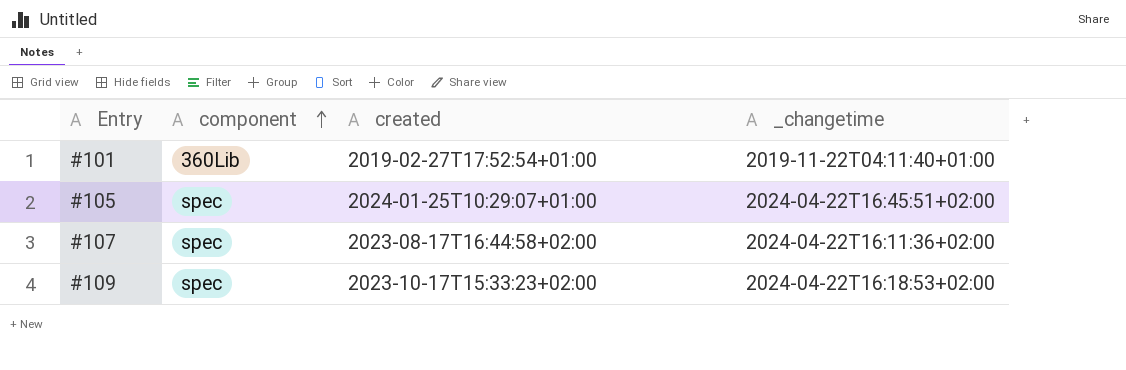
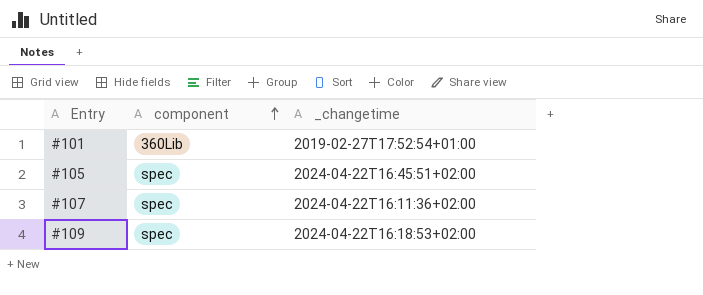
column created | position: 3 -> none
#101 | _changetime: 2019-11-22T04:11:40+01:00 -> 2019-02-27T17:52:54+01:00

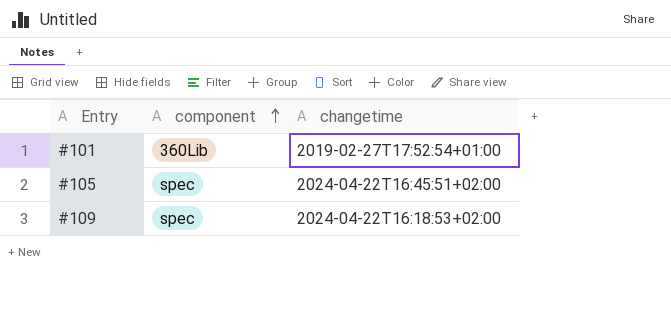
column name: _changetime -> changetime
row #107: spec | 2024-04-22T16:11:36+02:00 -> none

